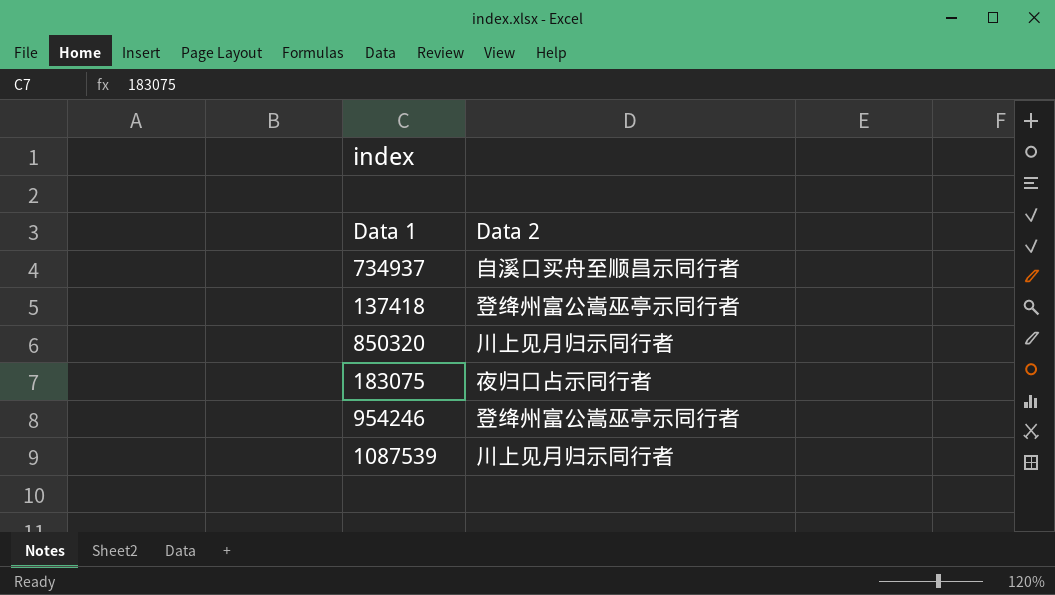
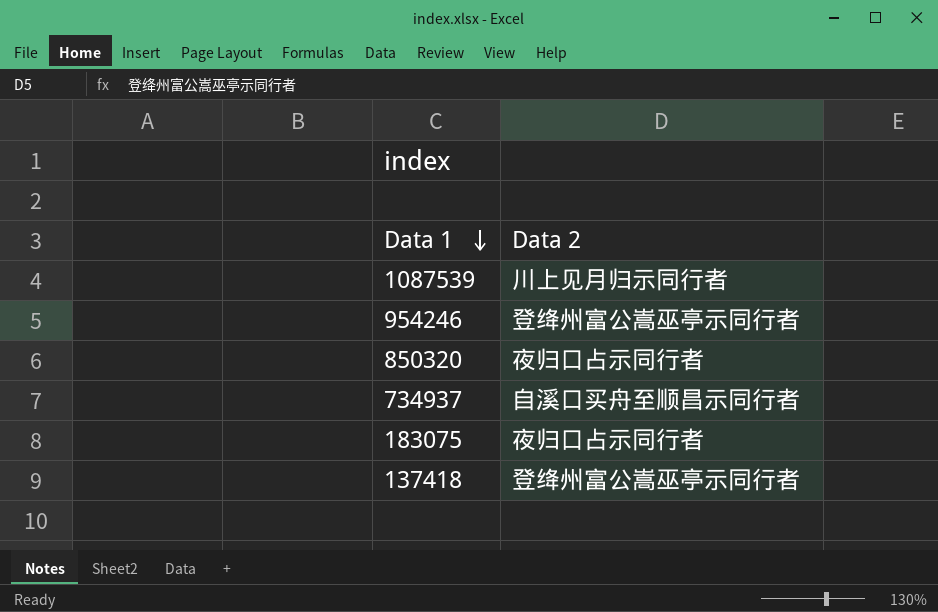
row order: none -> Data 1 descending
850320 | Data 2: 川上见月归示同行者 -> 夜归口占示同行者

